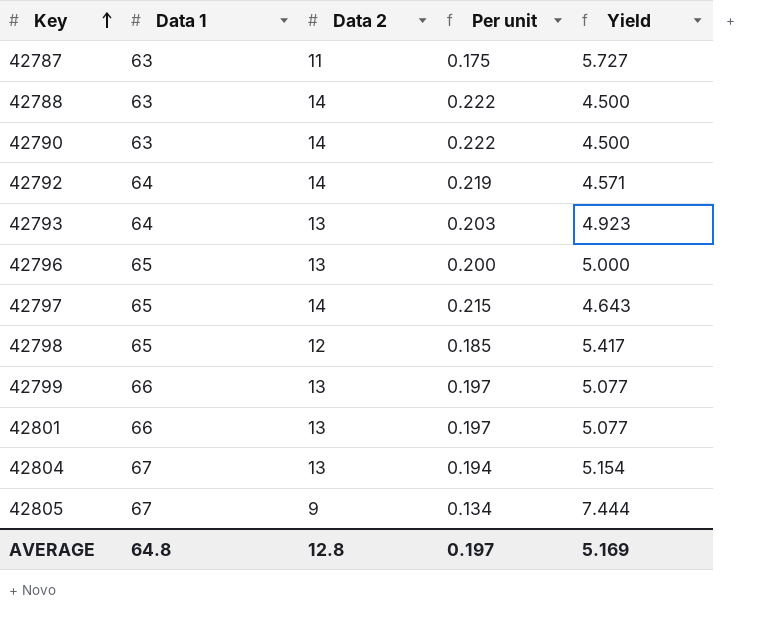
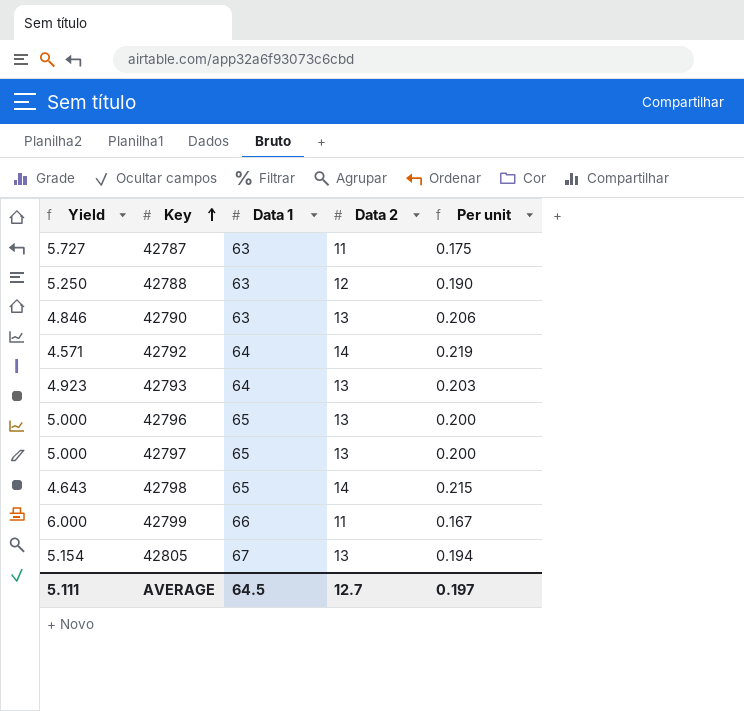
column Yield | position: 5 -> 1
row 42801: 66 | 13 | 0.197 | 5.077 -> none
row 42804: 67 | 13 | 0.194 | 5.154 -> none
42788 | Yield: 4.500 -> 5.250
42788 | Data 2: 14 -> 12
42788 | Per unit: 0.222 -> 0.190
42790 | Yield: 4.500 -> 4.846
42790 | Data 2: 14 -> 13
42790 | Per unit: 0.222 -> 0.206
42797 | Yield: 4.643 -> 5.000
42797 | Data 2: 14 -> 13
42797 | Per unit: 0.215 -> 0.200
42798 | Yield: 5.417 -> 4.643
42798 | Data 2: 12 -> 14
42798 | Per unit: 0.185 -> 0.215
42799 | Yield: 5.077 -> 6.000
42799 | Data 2: 13 -> 11
42799 | Per unit: 0.197 -> 0.167
42805 | Yield: 7.444 -> 5.154
42805 | Data 2: 9 -> 13
42805 | Per unit: 0.134 -> 0.194
AVERAGE | Yield: 5.169 -> 5.111
AVERAGE | Data 1: 64.8 -> 64.5
AVERAGE | Data 2: 12.8 -> 12.7

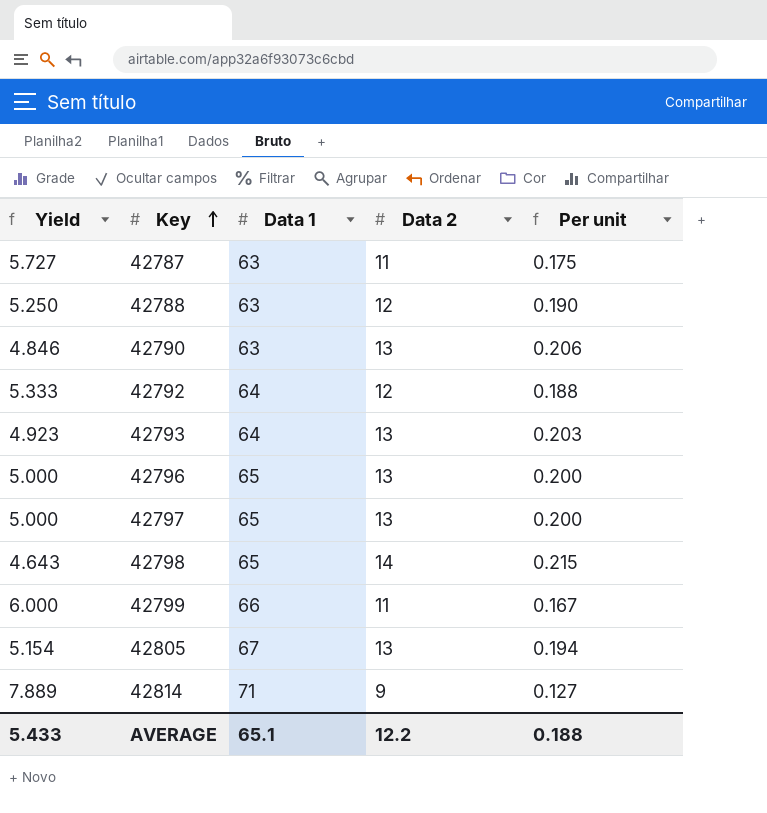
42792 | Yield: 4.571 -> 5.333
42792 | Data 2: 14 -> 12
42792 | Per unit: 0.219 -> 0.188
row 42814: none -> 7.889 | 71 | 9 | 0.127
AVERAGE | Yield: 5.111 -> 5.433
AVERAGE | Data 1: 64.5 -> 65.1
AVERAGE | Data 2: 12.7 -> 12.2
AVERAGE | Per unit: 0.197 -> 0.188

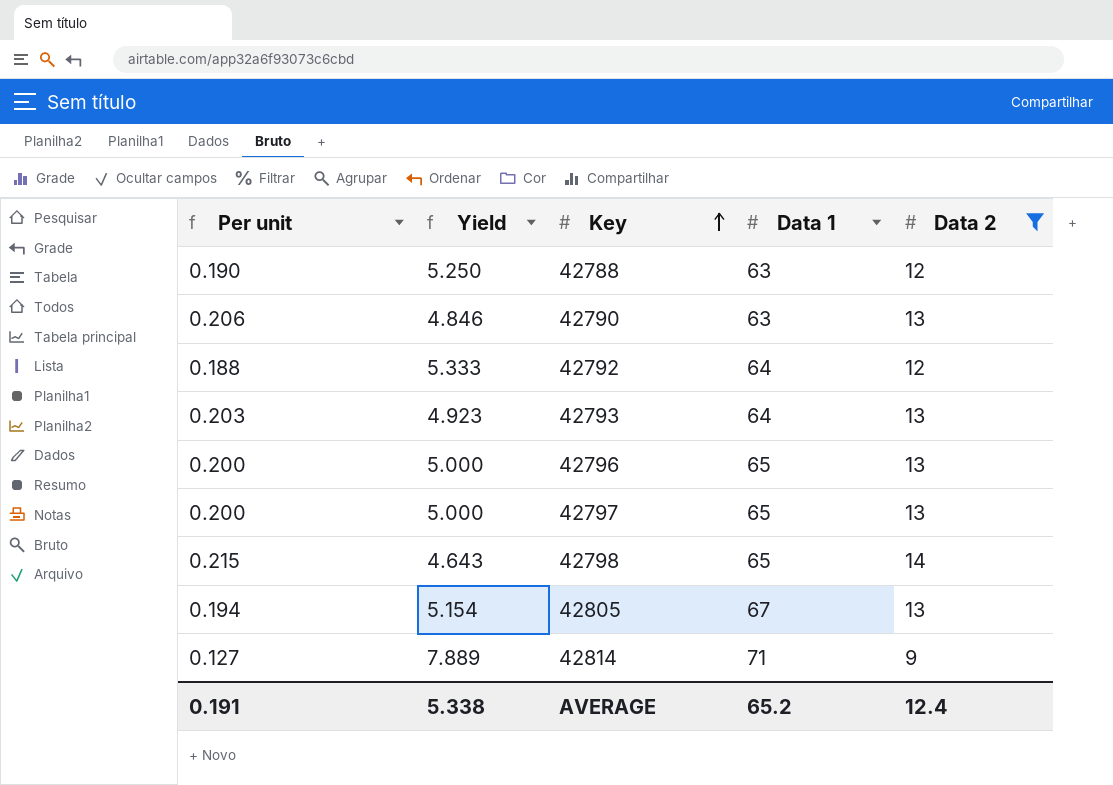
filter: none -> Data 2 != 11
column Per unit | position: 5 -> 1
AVERAGE | Per unit: 0.188 -> 0.191
AVERAGE | Yield: 5.433 -> 5.338
AVERAGE | Data 1: 65.1 -> 65.2
AVERAGE | Data 2: 12.2 -> 12.4

